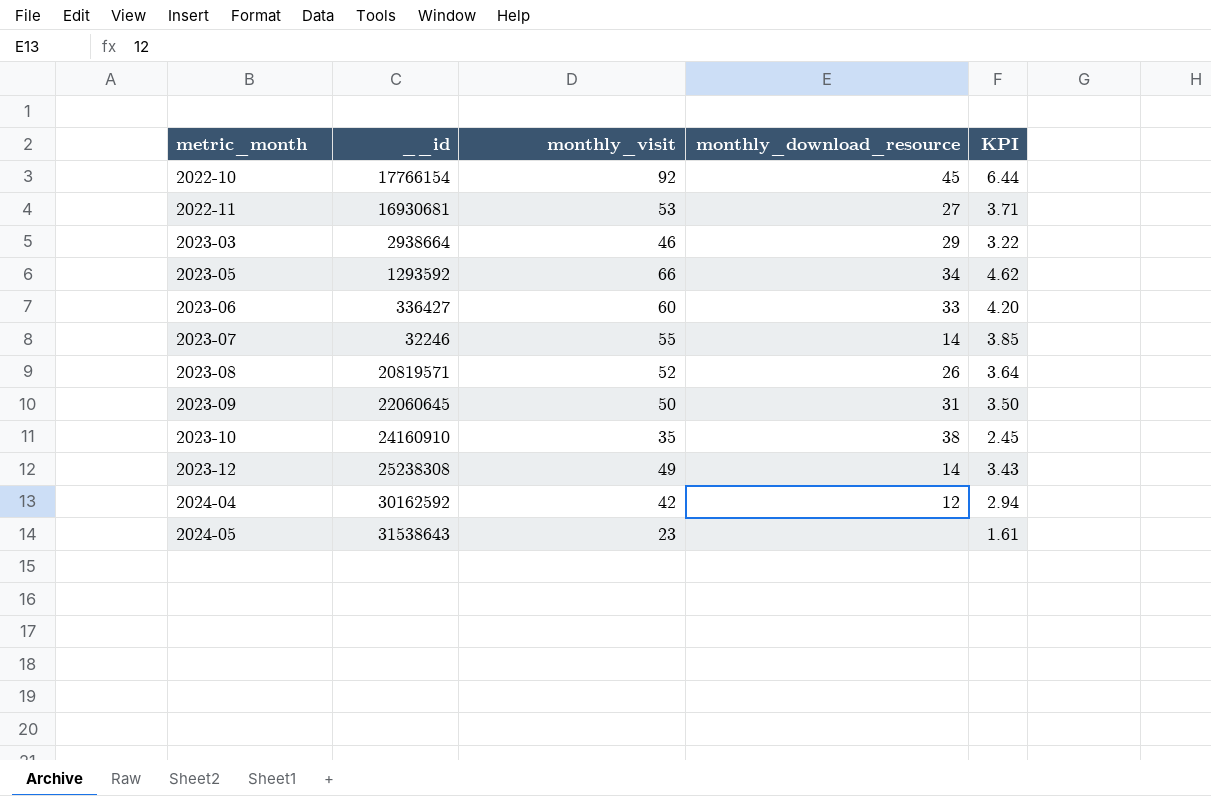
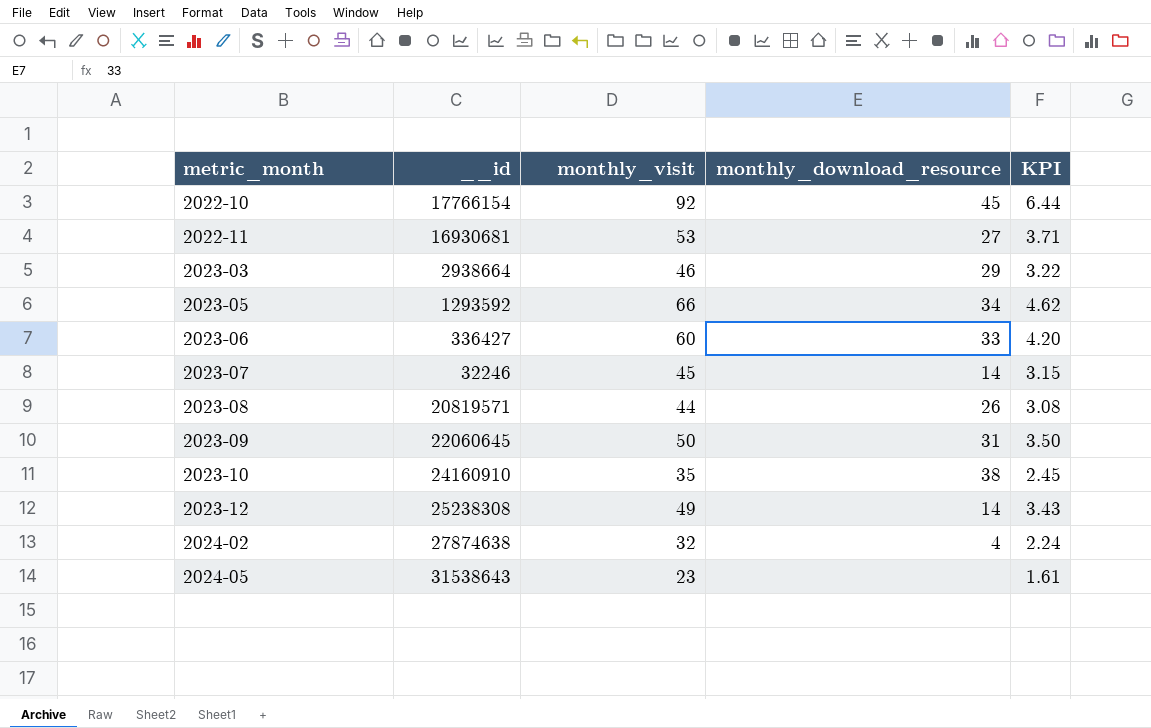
row 2024-04: 30162592 | 42 | 12 | 2.94 -> none
2023-07 | monthly_visit: 55 -> 45
2023-07 | KPI: 3.85 -> 3.15
2023-08 | monthly_visit: 52 -> 44
2023-08 | KPI: 3.64 -> 3.08
row 2024-02: none -> 27874638 | 32 | 4 | 2.24

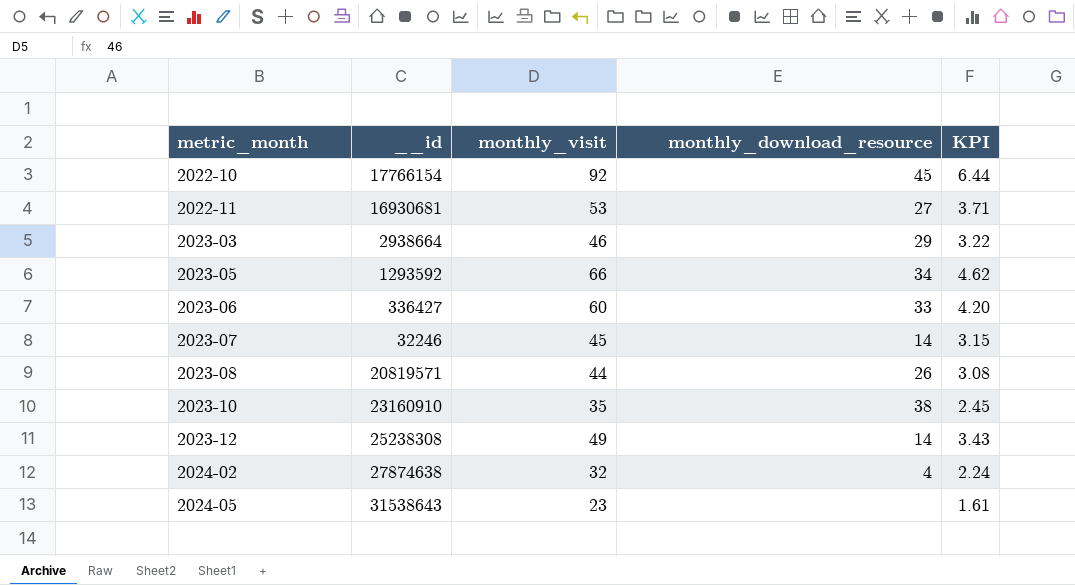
row 2023-09: 22060645 | 50 | 31 | 3.50 -> none
2023-10 | __id: 24160910 -> 23160910

